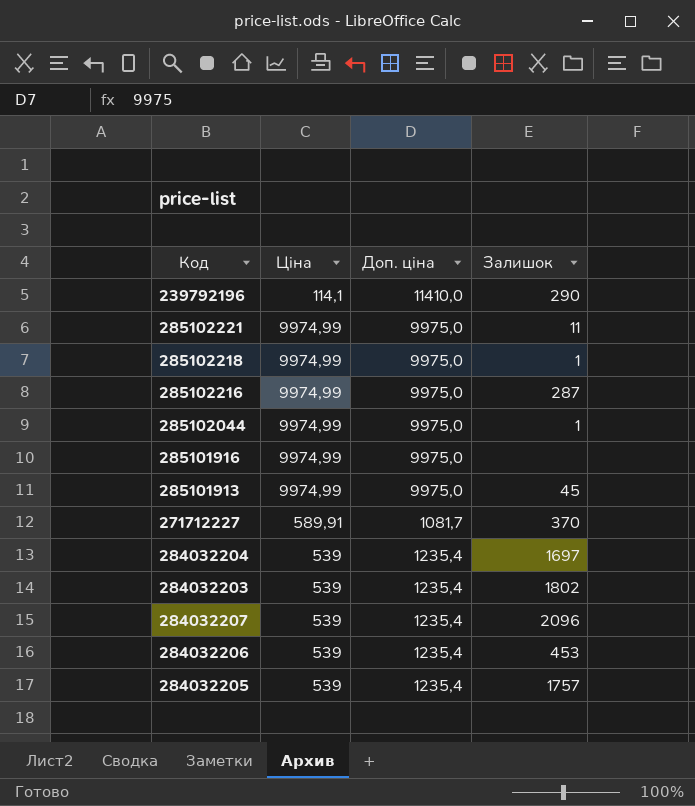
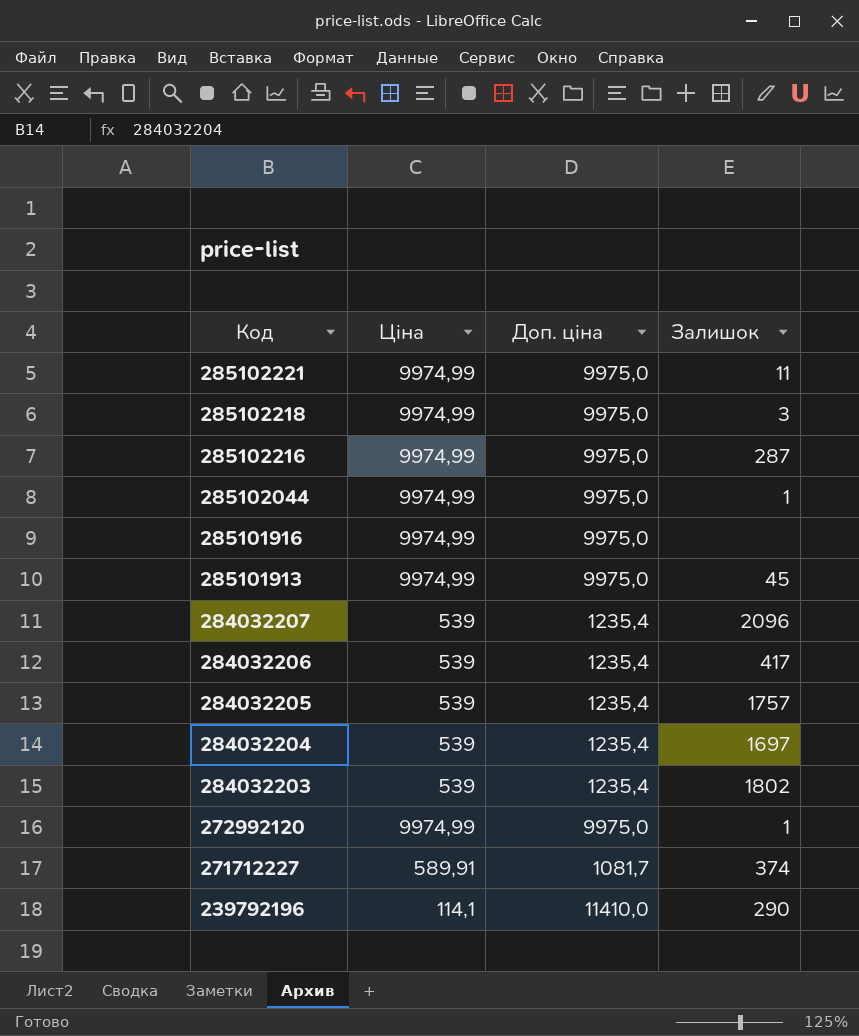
row order: none -> Код descending
285102218 | Залишок: 1 -> 3
284032206 | Залишок: 453 -> 417
row 272992120: none -> 9974,99 | 9975,0 | 1
271712227 | Залишок: 370 -> 374

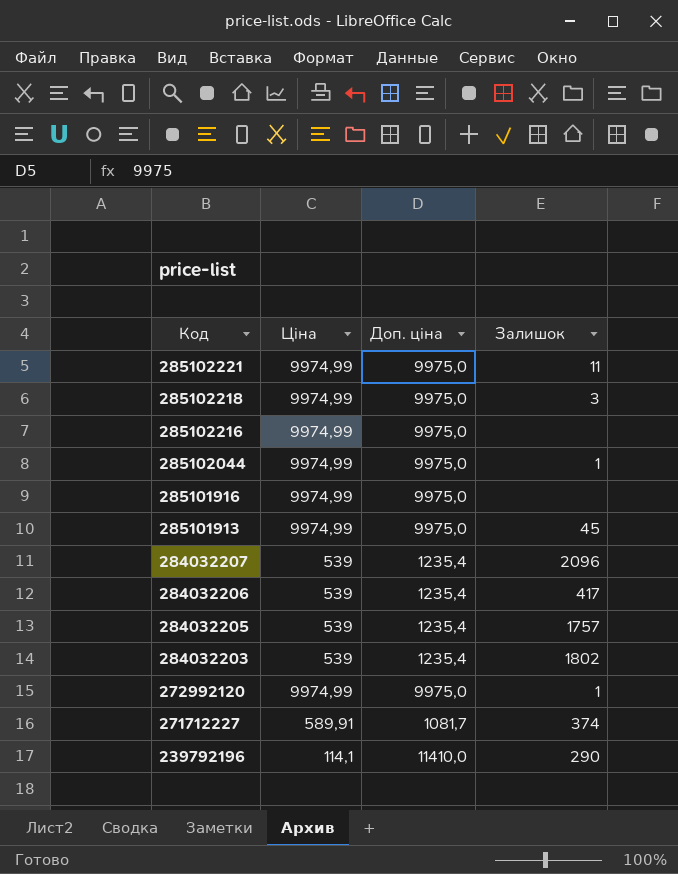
row 284032204: 539 | 1235,4 | 1697 -> none
285102216 | Залишок: 287 -> none

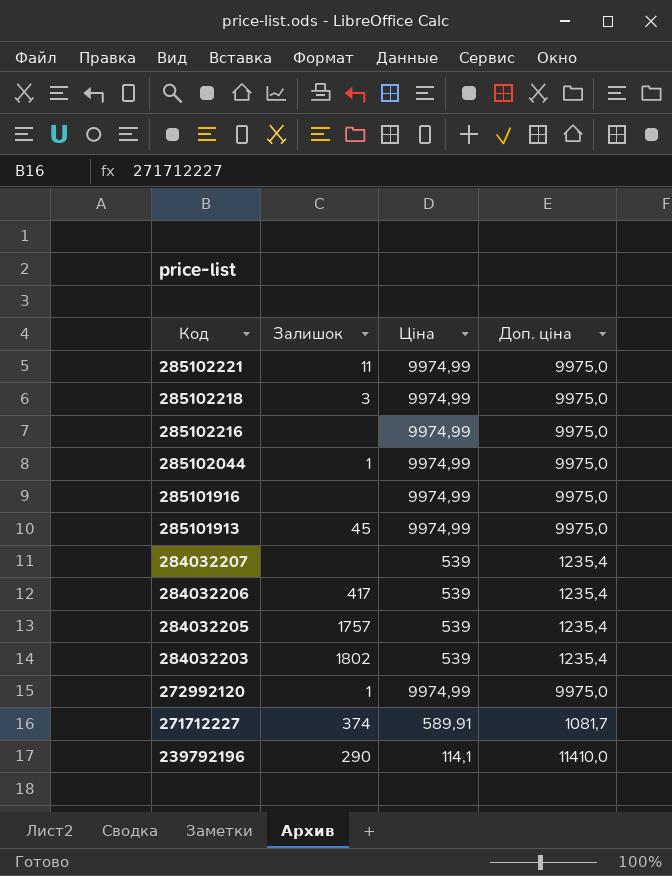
column Залишок | position: 4 -> 2
284032207 | Залишок: 2096 -> none

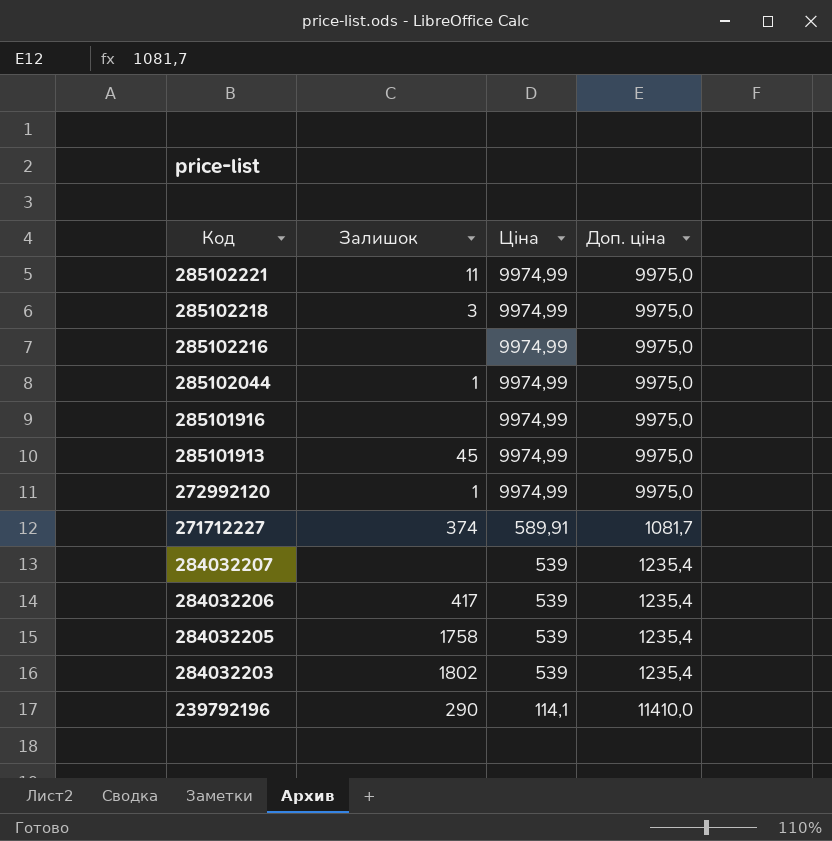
row order: Код descending -> Ціна descending
284032205 | Залишок: 1757 -> 1758

